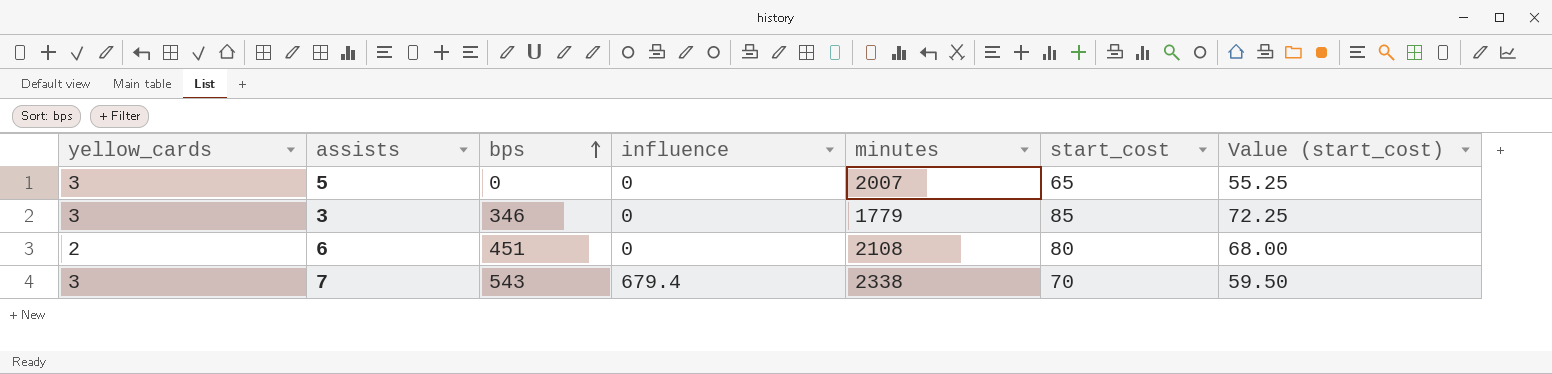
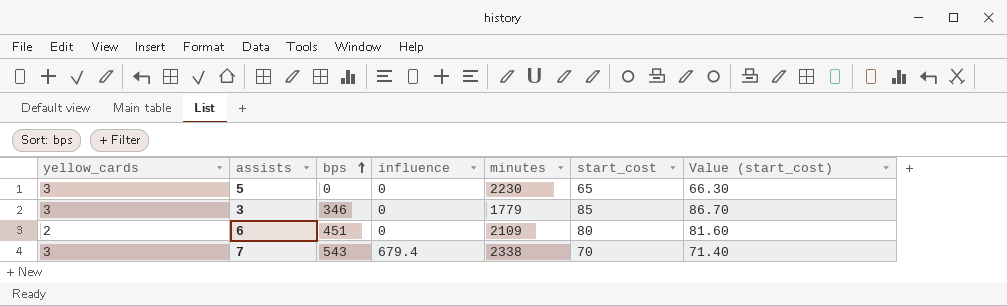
column Value (start_cost) | formula: [start_cost] * 0.85 -> [start_cost] * 1.02
5 | minutes: 2007 -> 2230
6 | minutes: 2108 -> 2109

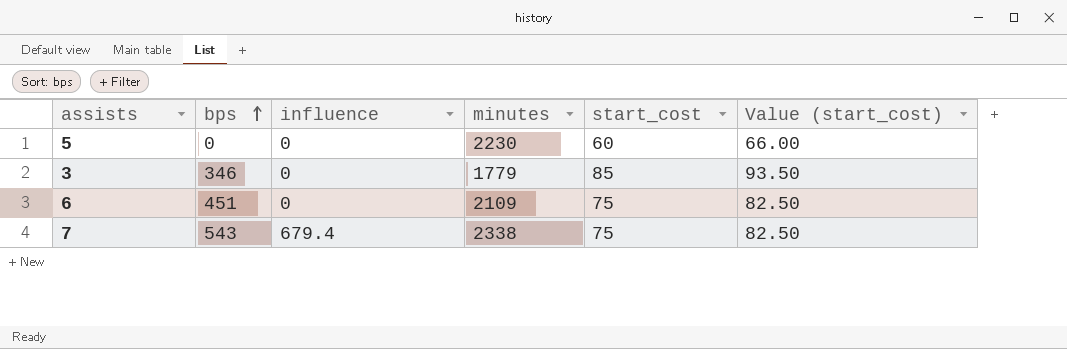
column yellow_cards | position: 1 -> none
column Value (start_cost) | formula: [start_cost] * 1.02 -> [start_cost] * 1.1
5 | start_cost: 65 -> 60
6 | start_cost: 80 -> 75
7 | start_cost: 70 -> 75

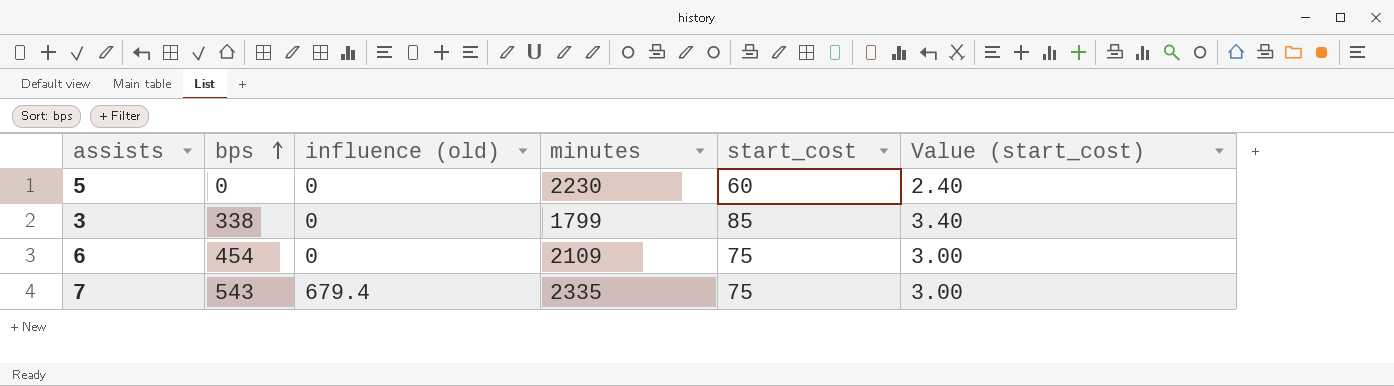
column name: influence -> influence (old)
column Value (start_cost) | formula: [start_cost] * 1.1 -> [start_cost] * 0.04
3 | bps: 346 -> 338
3 | minutes: 1779 -> 1799
6 | bps: 451 -> 454
7 | minutes: 2338 -> 2335

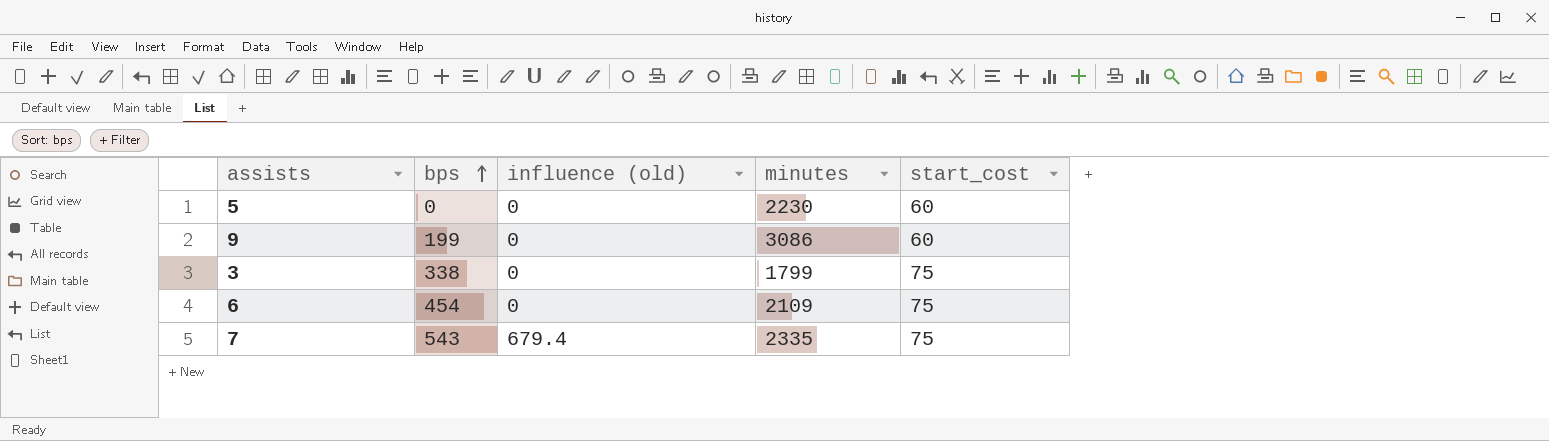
column Value (start_cost) | formula: [start_cost] * 0.04 -> none
row 9: none -> 199 | 0 | 3086 | 60
3 | start_cost: 85 -> 75

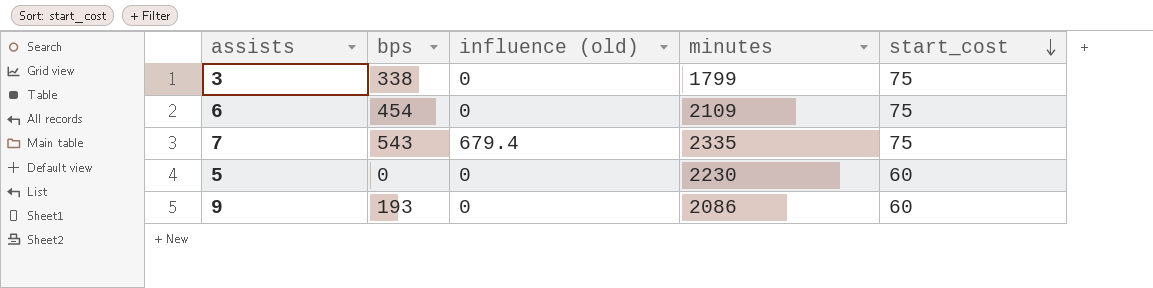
row order: bps ascending -> start_cost descending
9 | bps: 199 -> 193
9 | minutes: 3086 -> 2086

